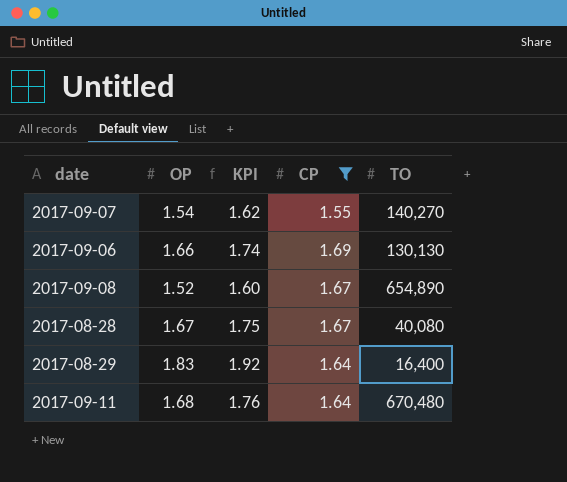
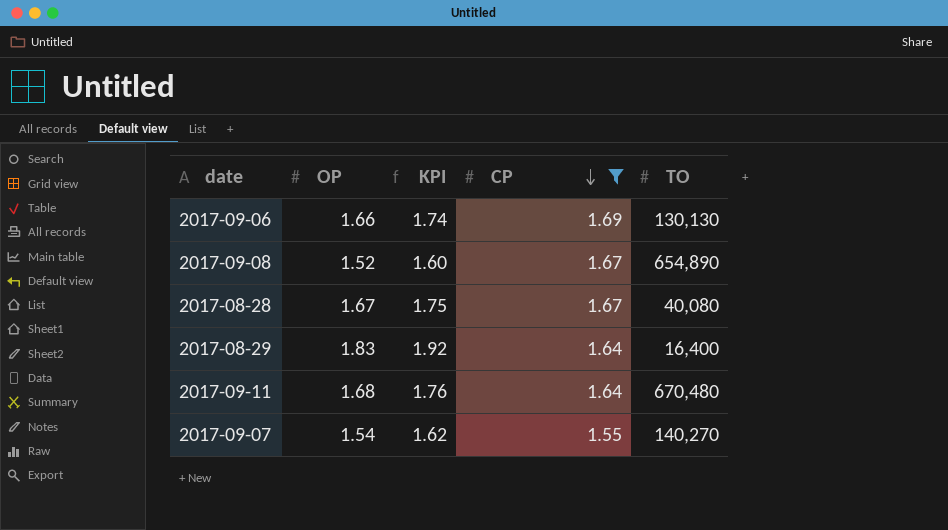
row order: none -> CP descending

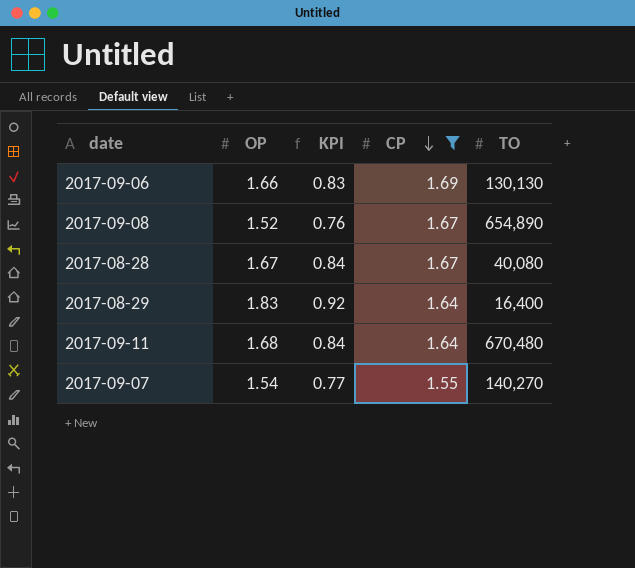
column KPI | formula: [OP] * 1.05 -> [OP] * 0.5

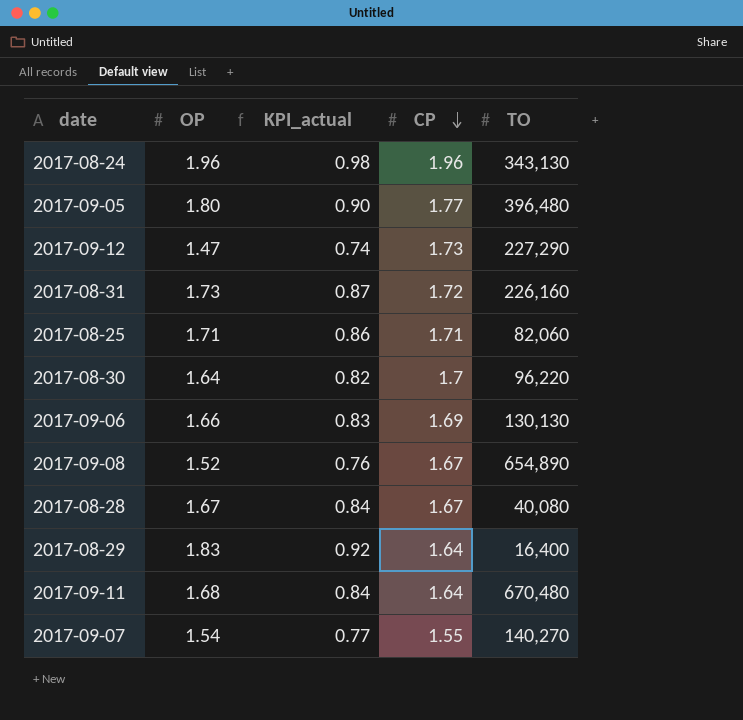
filter: CP <= 1.69 -> none
column name: KPI -> KPI_actual

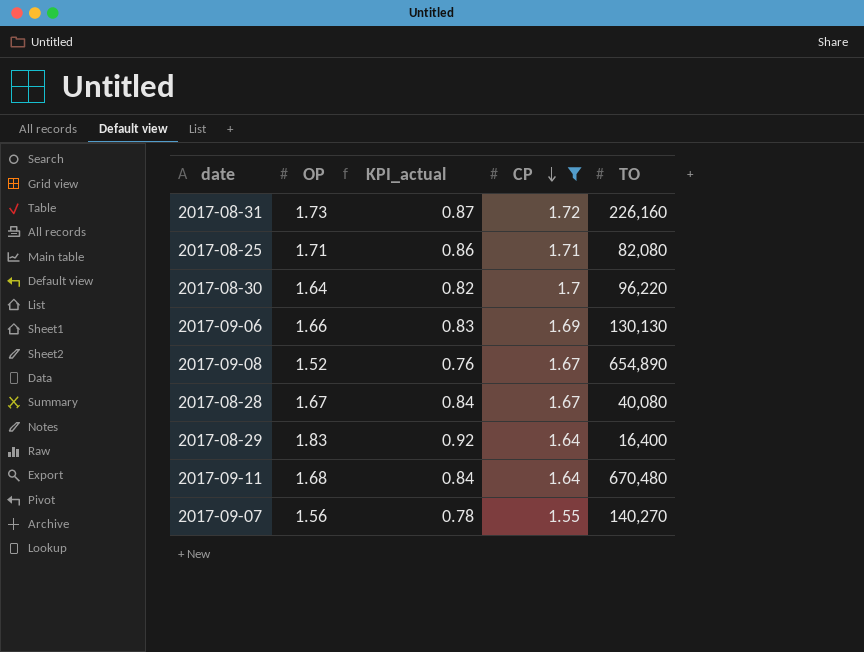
filter: none -> CP <= 1.72
2017-08-25 | TO: 82,060 -> 82,080
2017-09-07 | OP: 1.54 -> 1.56
2017-09-07 | KPI_actual: 0.77 -> 0.78

